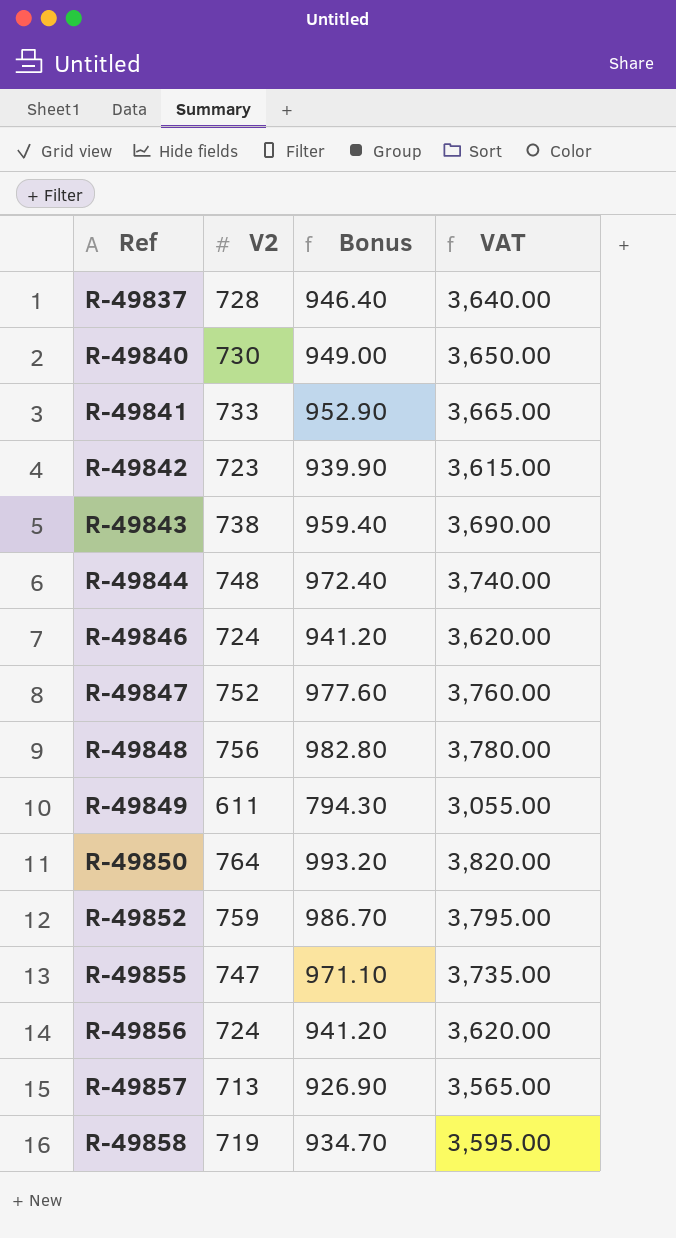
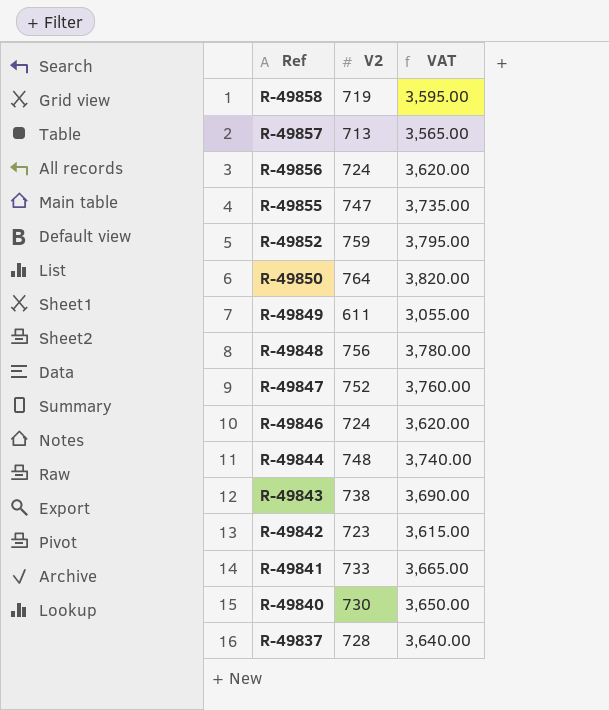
row order: Ref ascending -> Ref descending
column Bonus | formula: [V2] * 1.3 -> none

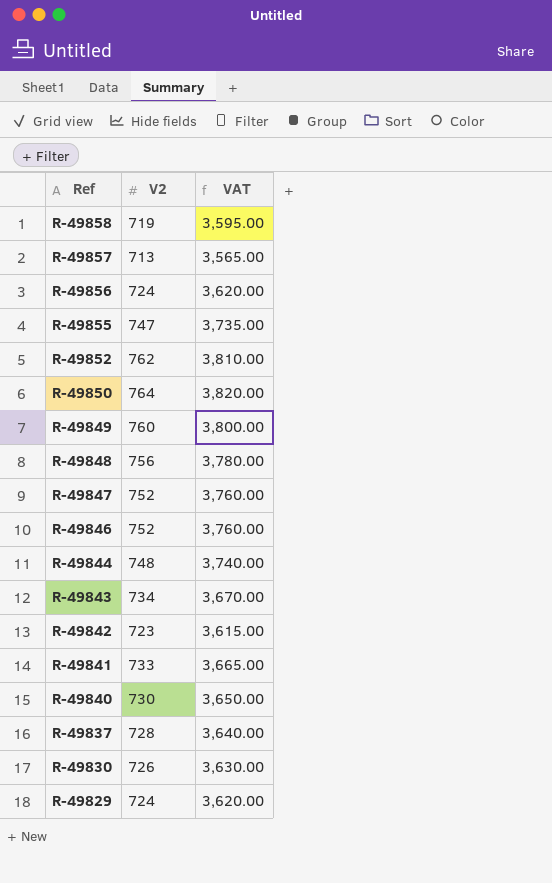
R-49852 | V2: 759 -> 762
R-49852 | VAT: 3,795.00 -> 3,810.00
R-49849 | V2: 611 -> 760
R-49849 | VAT: 3,055.00 -> 3,800.00
R-49846 | V2: 724 -> 752
R-49846 | VAT: 3,620.00 -> 3,760.00
R-49843 | V2: 738 -> 734
R-49843 | VAT: 3,690.00 -> 3,670.00
row R-49830: none -> 726 | 3,630.00
row R-49829: none -> 724 | 3,620.00

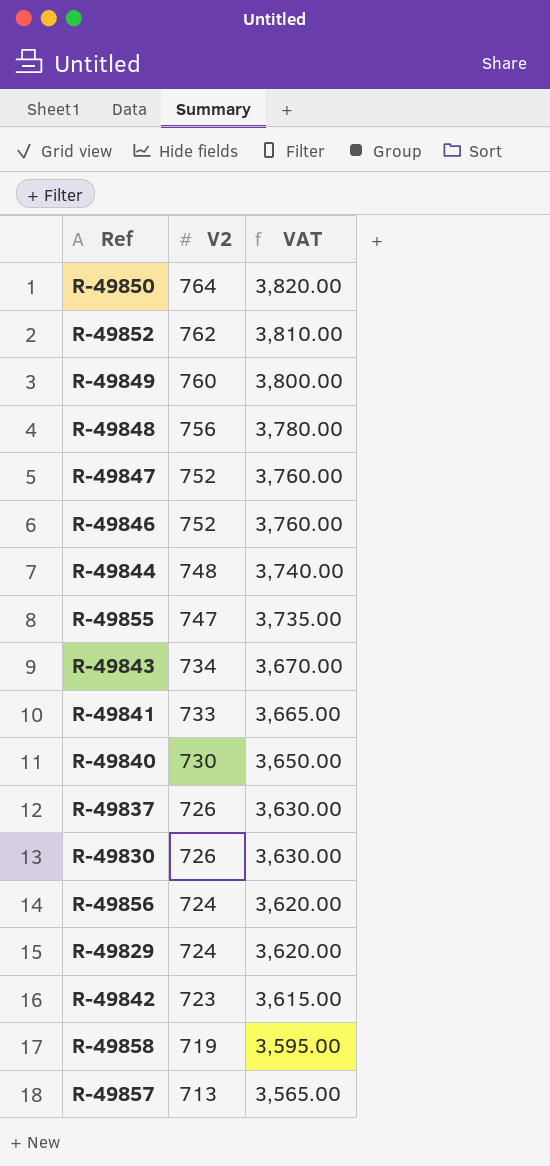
row order: Ref descending -> V2 descending
R-49837 | V2: 728 -> 726
R-49837 | VAT: 3,640.00 -> 3,630.00

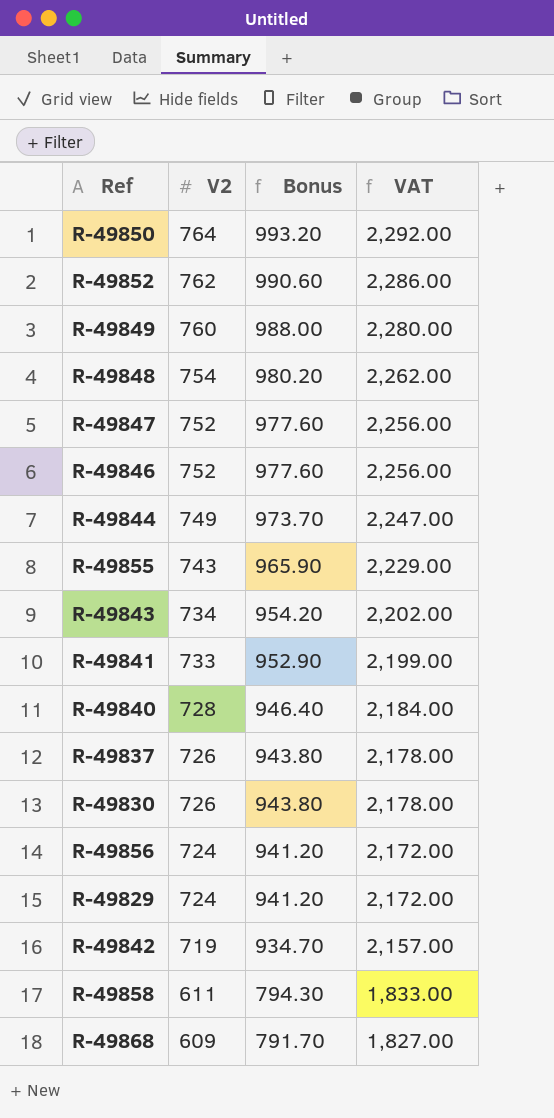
column Bonus | formula: none -> [V2] * 1.3
column VAT | formula: [V2] * 5 -> [V2] * 3
row R-49857: 713 | 3,565.00 -> none
R-49848 | V2: 756 -> 754
R-49844 | V2: 748 -> 749
R-49855 | V2: 747 -> 743
R-49840 | V2: 730 -> 728
R-49842 | V2: 723 -> 719
R-49858 | V2: 719 -> 611
row R-49868: none -> 609 | 791.70 | 1,827.00

